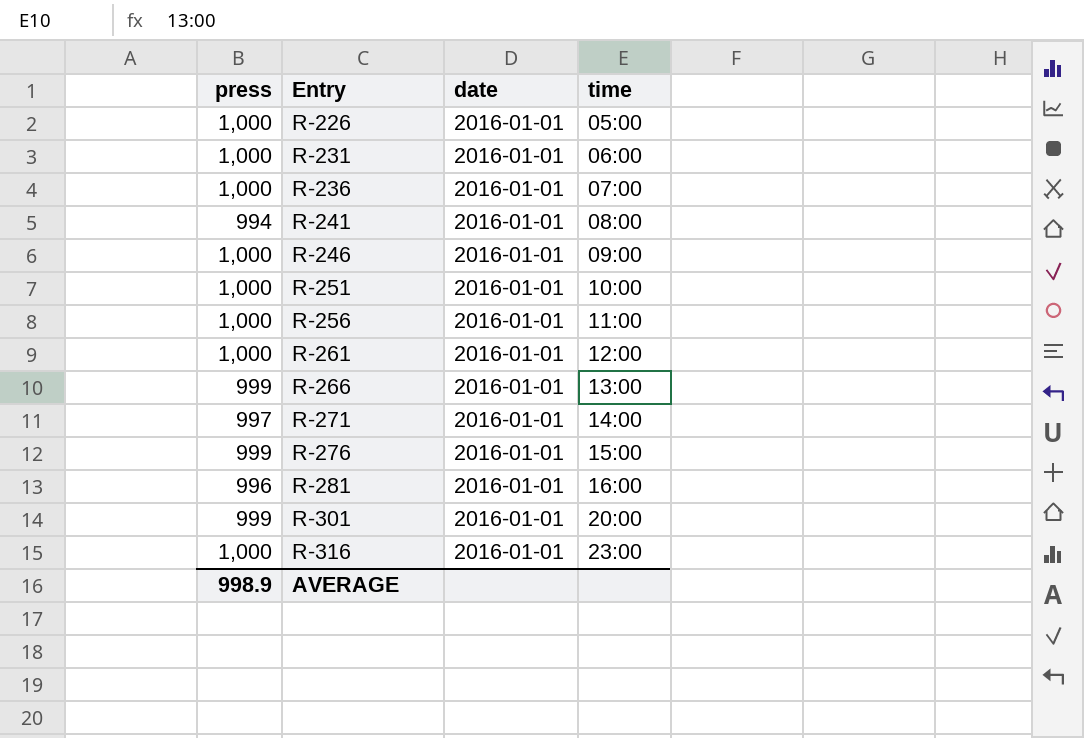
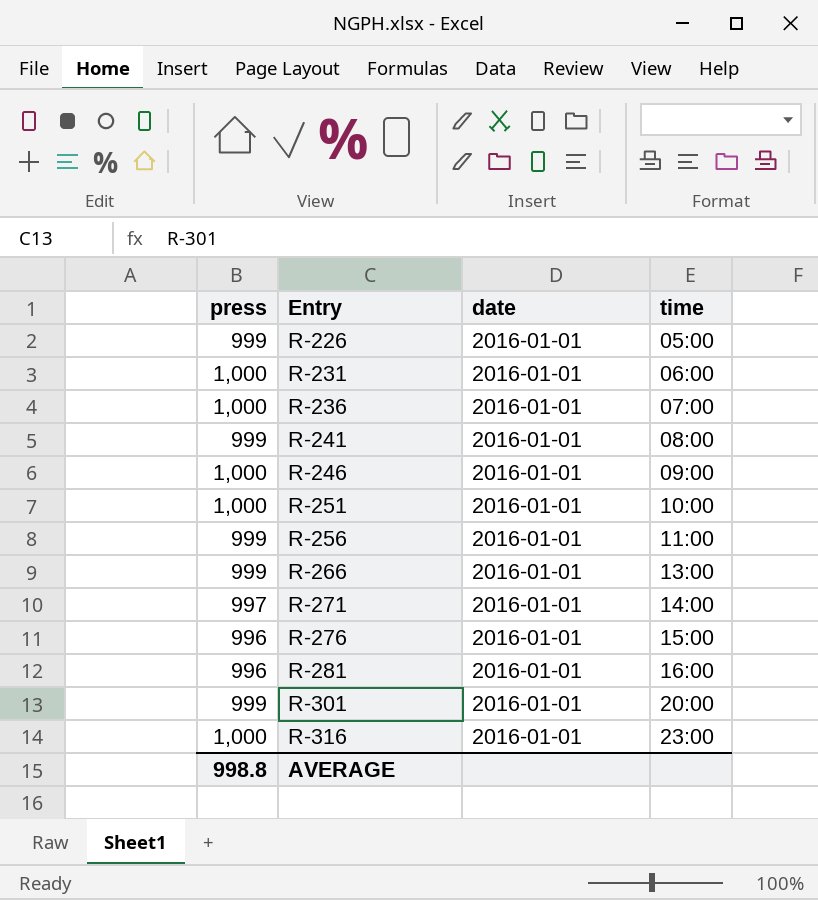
row R-261: 1,000 | 2016-01-01 | 12:00 -> none
R-226 | press: 1,000 -> 999
R-241 | press: 994 -> 999
R-256 | press: 1,000 -> 999
R-276 | press: 999 -> 996
AVERAGE | press: 998.9 -> 998.8

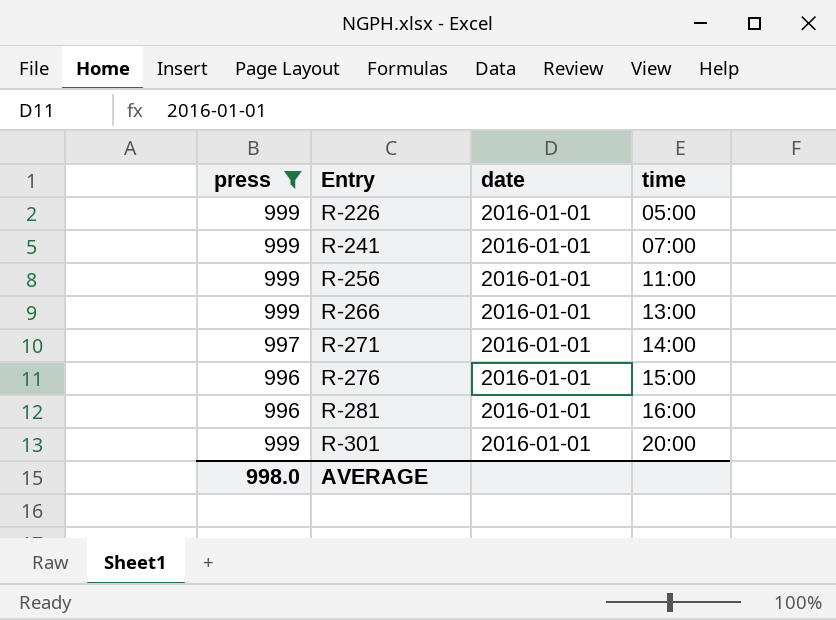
filter: none -> press != 1,000
R-241 | time: 08:00 -> 07:00
AVERAGE | press: 998.8 -> 998.0

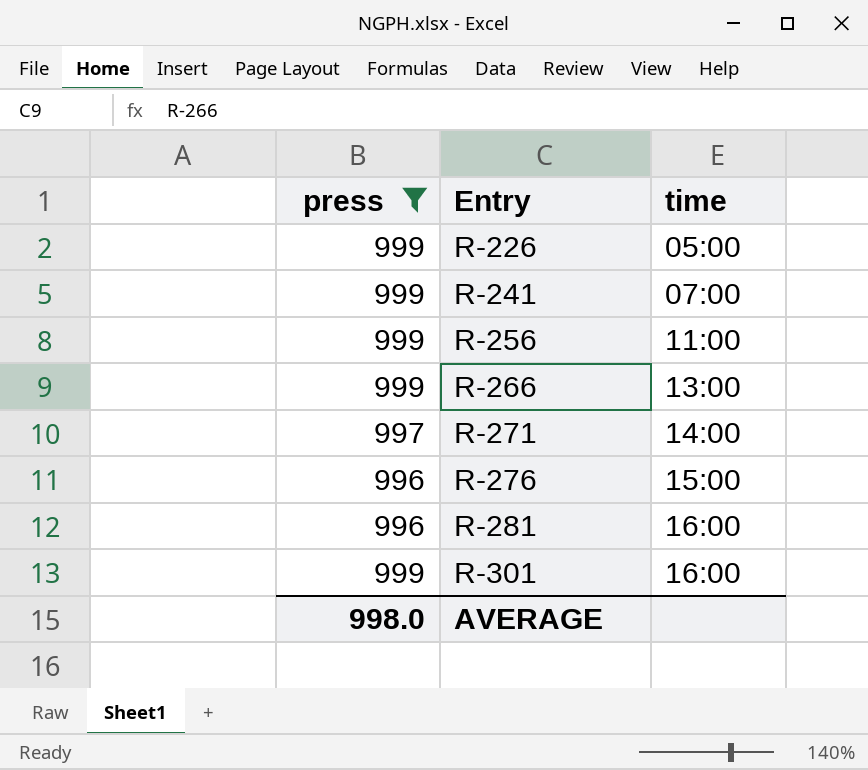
column date | position: 3 -> none
R-301 | time: 20:00 -> 16:00

